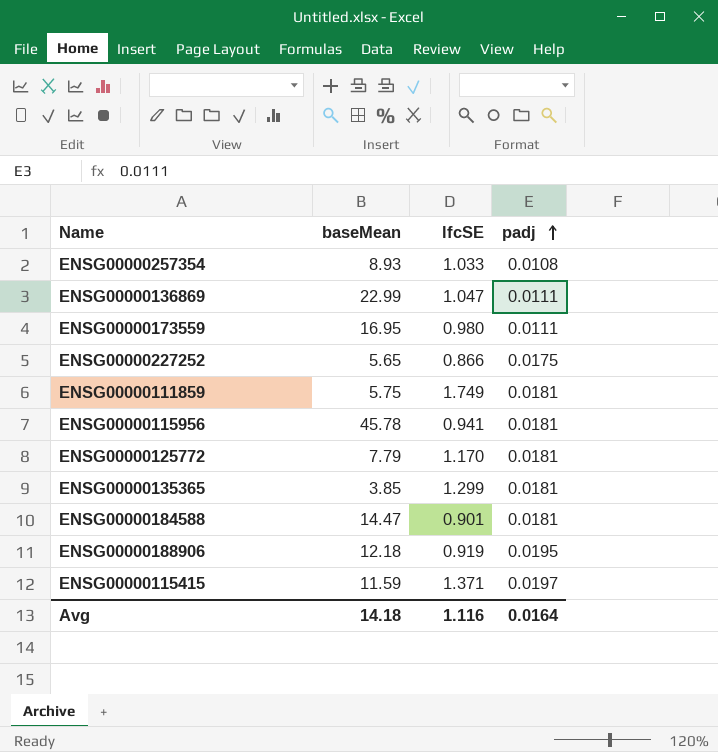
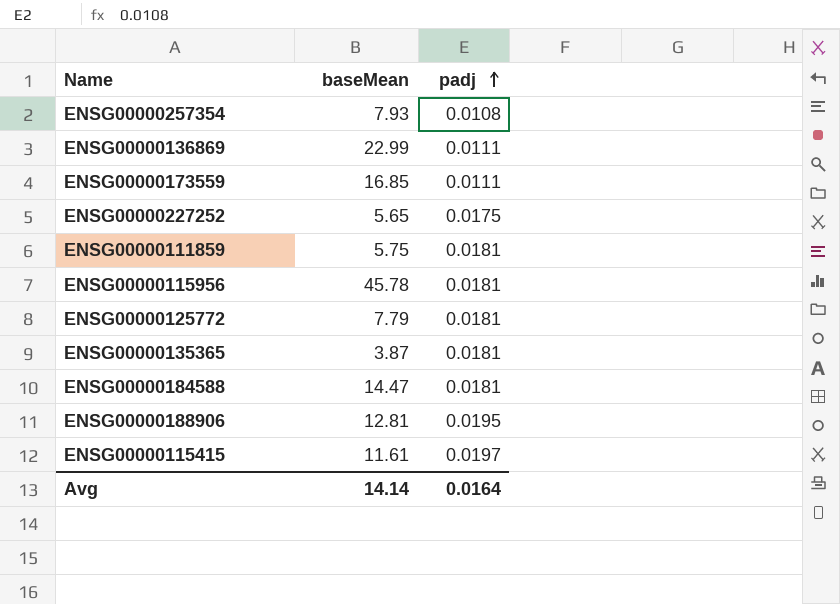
column lfcSE | position: 3 -> none
ENSG00000257354 | baseMean: 8.93 -> 7.93
ENSG00000173559 | baseMean: 16.95 -> 16.85
ENSG00000135365 | baseMean: 3.85 -> 3.87
ENSG00000188906 | baseMean: 12.18 -> 12.81
ENSG00000115415 | baseMean: 11.59 -> 11.61
Avg | baseMean: 14.18 -> 14.14

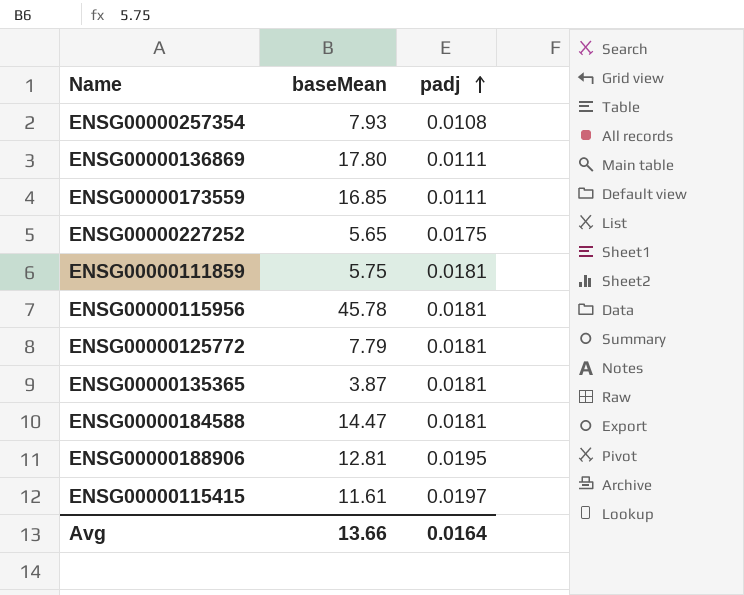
ENSG00000136869 | baseMean: 22.99 -> 17.80
Avg | baseMean: 14.14 -> 13.66

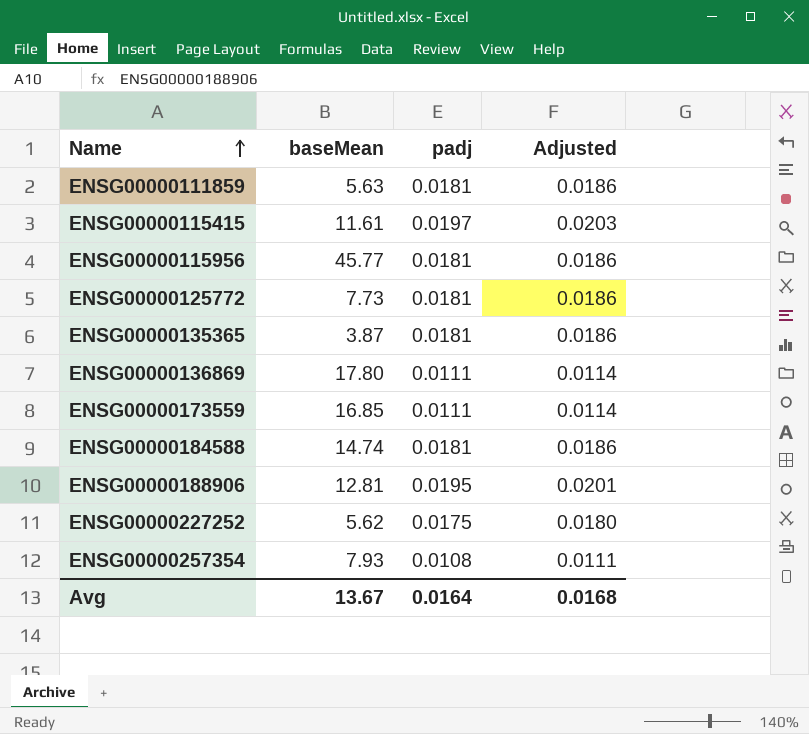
row order: padj ascending -> Name ascending
column Adjusted | formula: none -> [padj] * 1.03
ENSG00000111859 | baseMean: 5.75 -> 5.63
ENSG00000115956 | baseMean: 45.78 -> 45.77
ENSG00000125772 | baseMean: 7.79 -> 7.73
ENSG00000184588 | baseMean: 14.47 -> 14.74
ENSG00000227252 | baseMean: 5.65 -> 5.62
Avg | baseMean: 13.66 -> 13.67

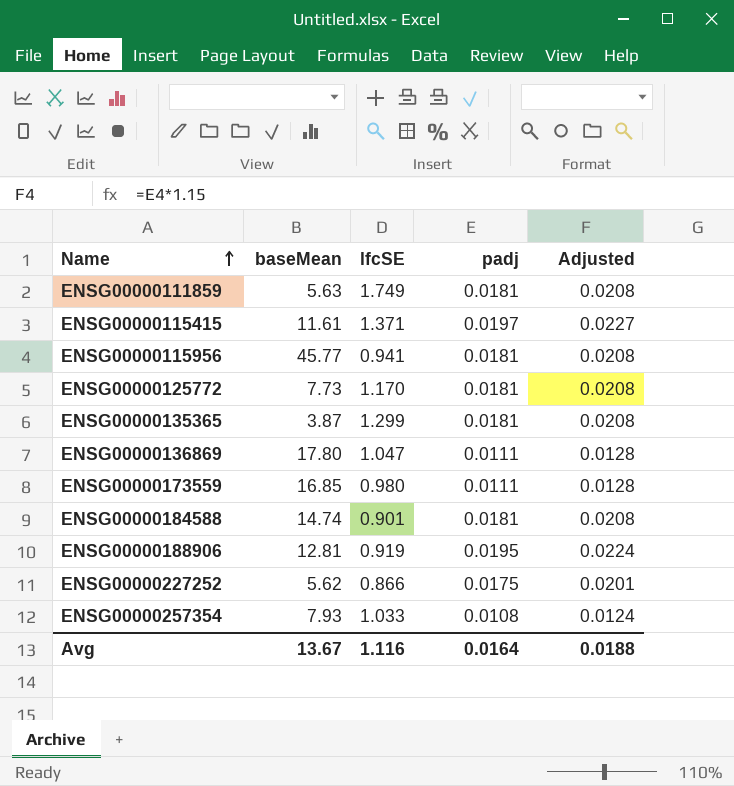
column lfcSE | position: none -> 3
column Adjusted | formula: [padj] * 1.03 -> [padj] * 1.15
Avg | Adjusted: 0.0168 -> 0.0188

